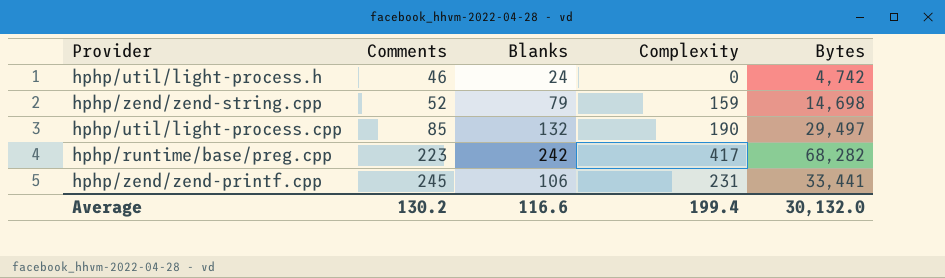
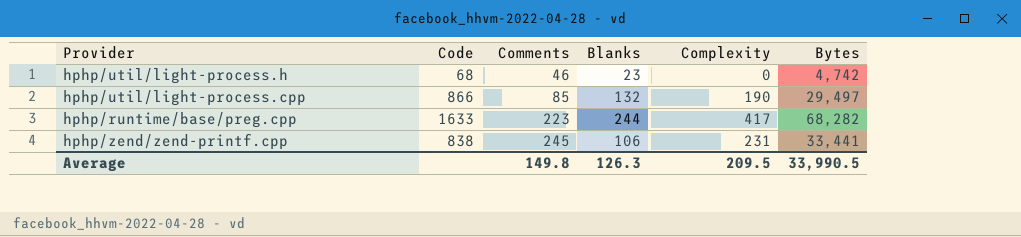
column Code | position: none -> 2
row hphp/zend/zend-string.cpp: 52 | 79 | 159 | 14,698 -> none
hphp/util/light-process.h | Blanks: 24 -> 23
hphp/runtime/base/preg.cpp | Blanks: 242 -> 244
Average | Comments: 130.2 -> 149.8
Average | Blanks: 116.6 -> 126.3
Average | Complexity: 199.4 -> 209.5
Average | Bytes: 30,132.0 -> 33,990.5

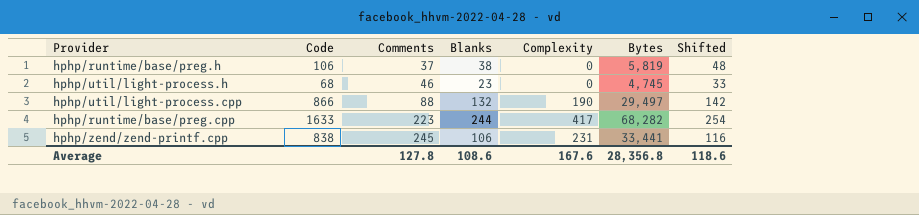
column Shifted | formula: none -> [Blanks] + 10
row hphp/runtime/base/preg.h: none -> 106 | 37 | 38 | 0 | 5,819 | 48
hphp/util/light-process.h | Bytes: 4,742 -> 4,745
hphp/util/light-process.cpp | Comments: 85 -> 88
Average | Comments: 149.8 -> 127.8
Average | Blanks: 126.3 -> 108.6
Average | Complexity: 209.5 -> 167.6
Average | Bytes: 33,990.5 -> 28,356.8

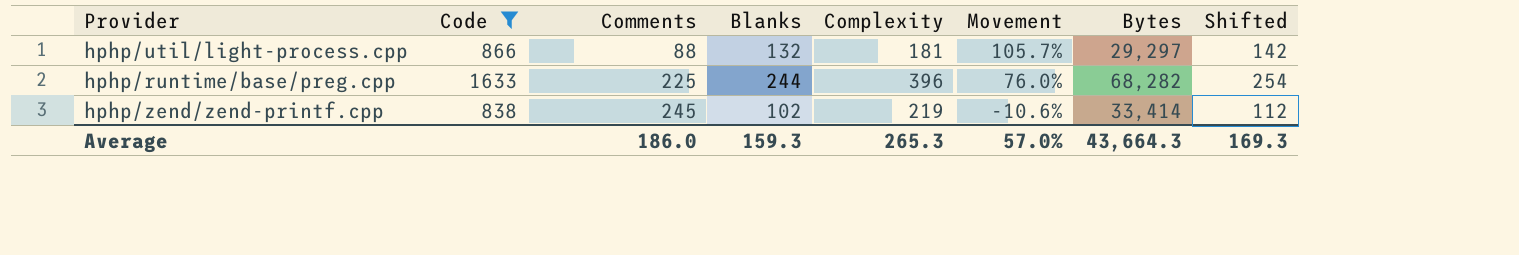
filter: none -> Code >= 838
column Movement | formula: none -> ([Complexity] - [Comments]) / [Comments]
hphp/util/light-process.cpp | Complexity: 190 -> 181
hphp/util/light-process.cpp | Bytes: 29,497 -> 29,297
hphp/runtime/base/preg.cpp | Comments: 223 -> 225
hphp/runtime/base/preg.cpp | Complexity: 417 -> 396
hphp/zend/zend-printf.cpp | Blanks: 106 -> 102
hphp/zend/zend-printf.cpp | Complexity: 231 -> 219
hphp/zend/zend-printf.cpp | Bytes: 33,441 -> 33,414
hphp/zend/zend-printf.cpp | Shifted: 116 -> 112
Average | Comments: 127.8 -> 186.0
Average | Blanks: 108.6 -> 159.3
Average | Complexity: 167.6 -> 265.3
Average | Bytes: 28,356.8 -> 43,664.3
Average | Shifted: 118.6 -> 169.3

